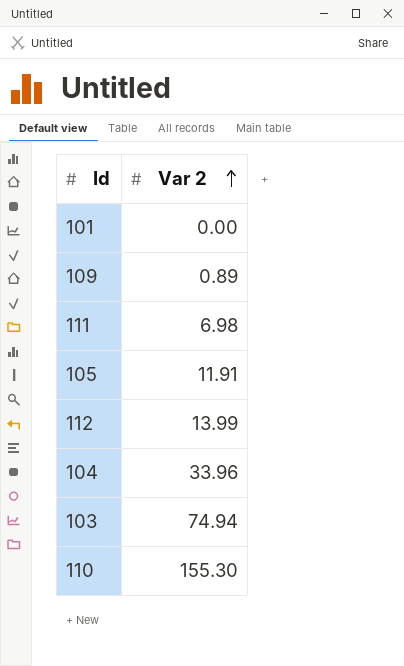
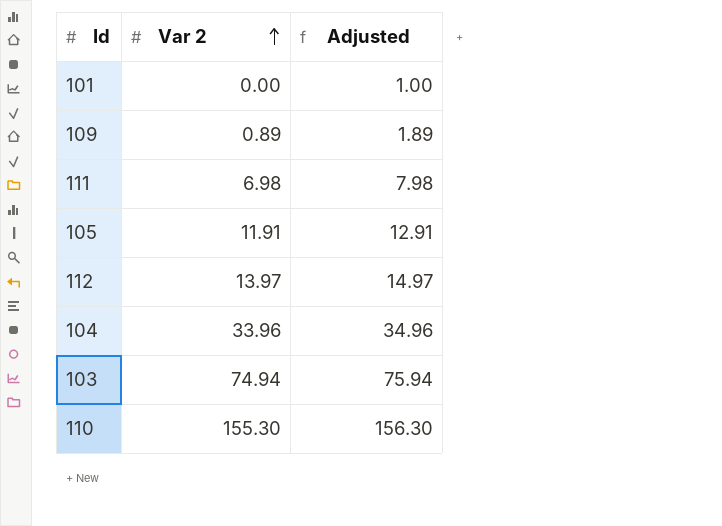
column Adjusted | formula: none -> [Var 2] + 1
112 | Var 2: 13.99 -> 13.97

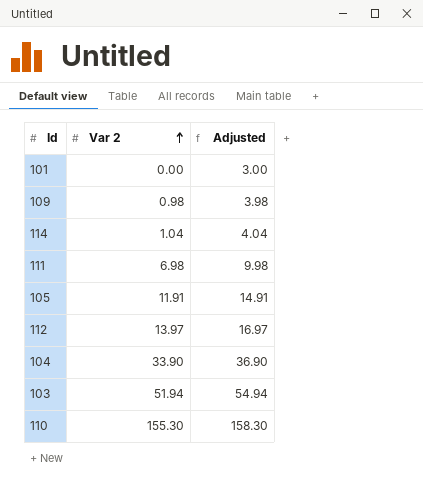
column Adjusted | formula: [Var 2] + 1 -> [Var 2] + 3
109 | Var 2: 0.89 -> 0.98
row 114: none -> 1.04 | 4.04
104 | Var 2: 33.96 -> 33.90
103 | Var 2: 74.94 -> 51.94

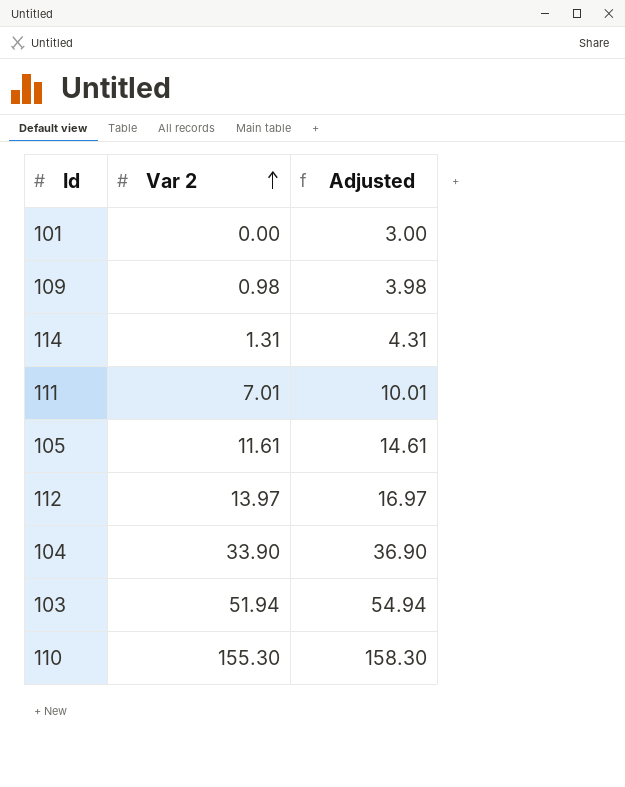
114 | Var 2: 1.04 -> 1.31
114 | Adjusted: 4.04 -> 4.31
111 | Var 2: 6.98 -> 7.01
111 | Adjusted: 9.98 -> 10.01
105 | Var 2: 11.91 -> 11.61
105 | Adjusted: 14.91 -> 14.61

